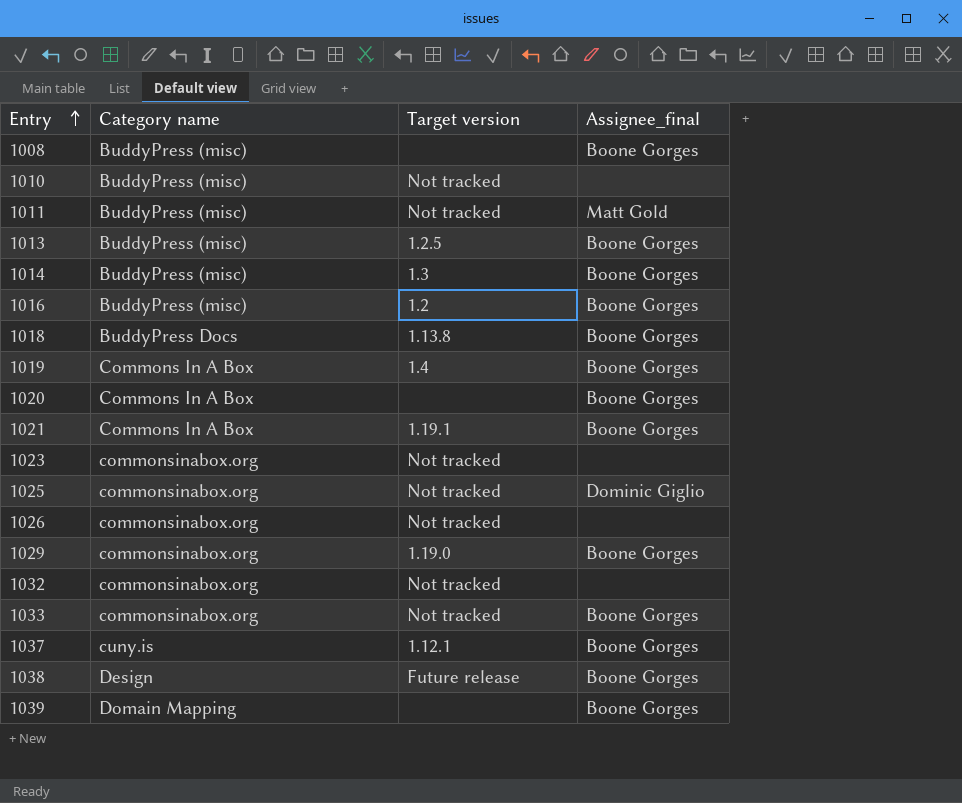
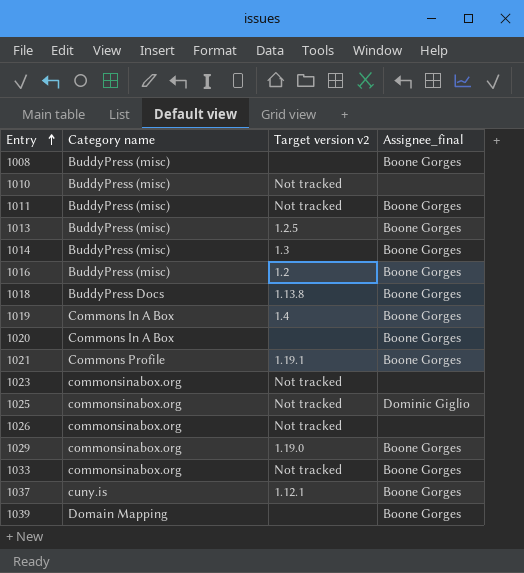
column name: Target version -> Target version v2
row 1032: commonsinabox.org | Not tracked | none -> none
row 1038: Design | Future release | Boone Gorges -> none
1011 | Assignee_final: Matt Gold -> Boone Gorges
1021 | Category name: Commons In A Box -> Commons Profile

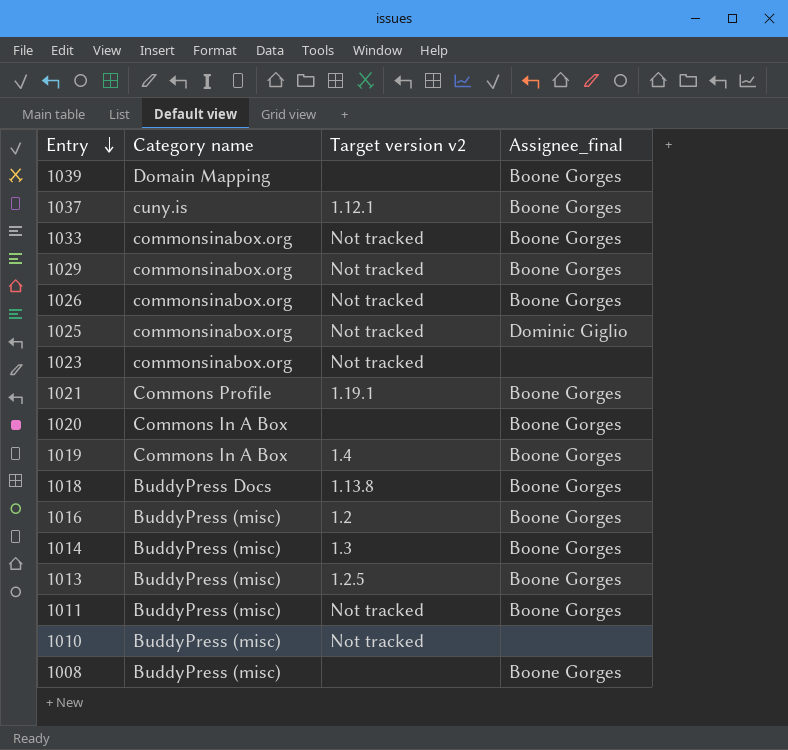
row order: Entry ascending -> Entry descending
1029 | Target version v2: 1.19.0 -> Not tracked
1026 | Assignee_final: none -> Boone Gorges

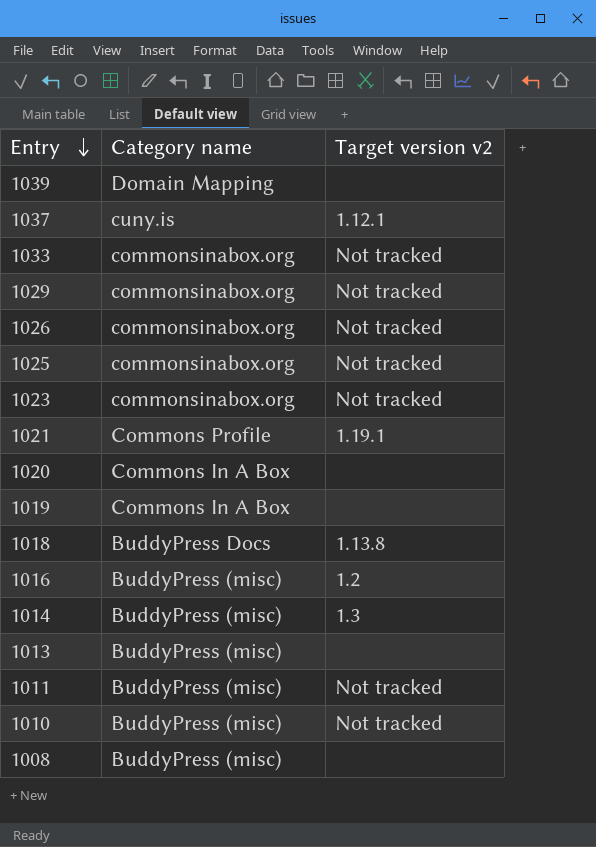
column Assignee_final | position: 4 -> none
1019 | Target version v2: 1.4 -> none
1013 | Target version v2: 1.2.5 -> none

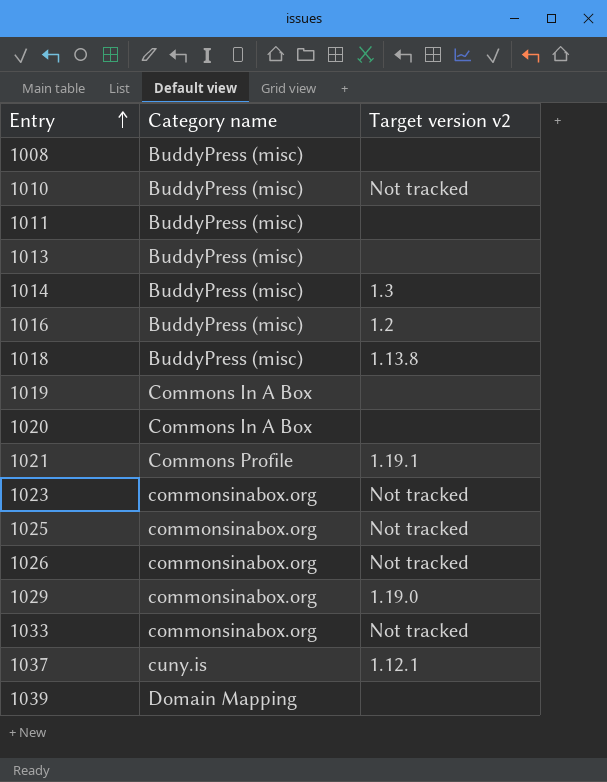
row order: Entry descending -> Entry ascending
1011 | Target version v2: Not tracked -> none
1018 | Category name: BuddyPress Docs -> BuddyPress (misc)
1029 | Target version v2: Not tracked -> 1.19.0

